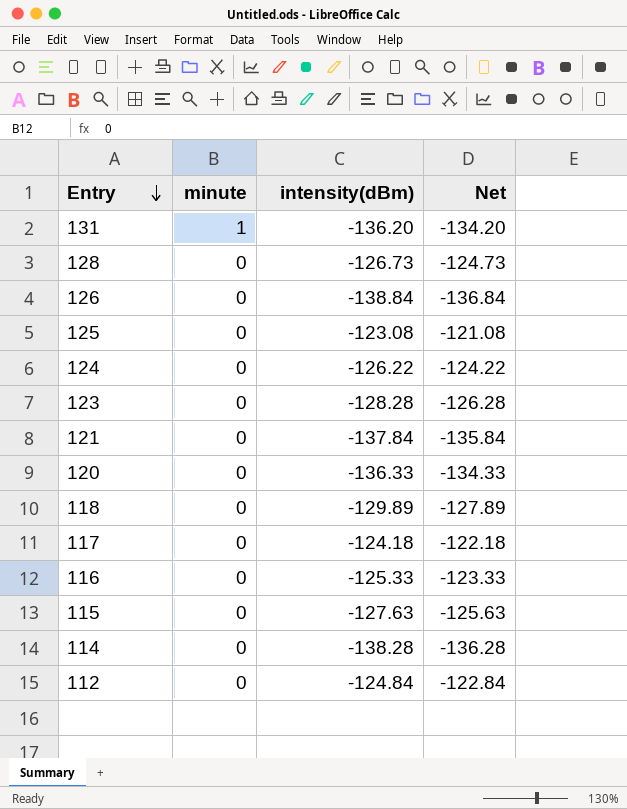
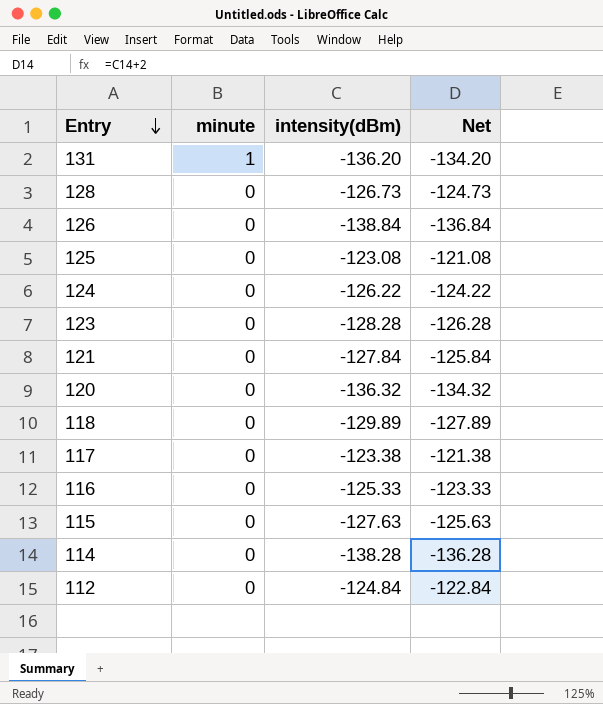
121 | intensity(dBm): -137.84 -> -127.84
121 | Net: -135.84 -> -125.84
120 | intensity(dBm): -136.33 -> -136.32
120 | Net: -134.33 -> -134.32
117 | intensity(dBm): -124.18 -> -123.38
117 | Net: -122.18 -> -121.38

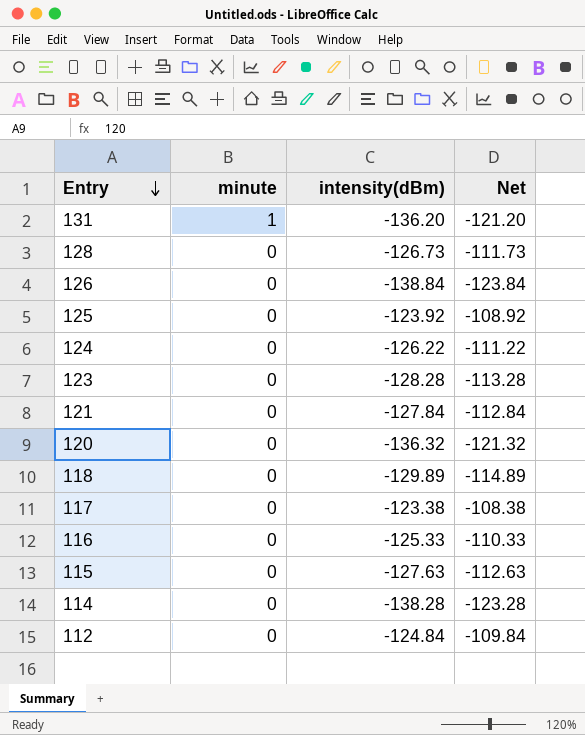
column Net | formula: [intensity(dBm)] + 2 -> [intensity(dBm)] + 15
125 | intensity(dBm): -123.08 -> -123.92

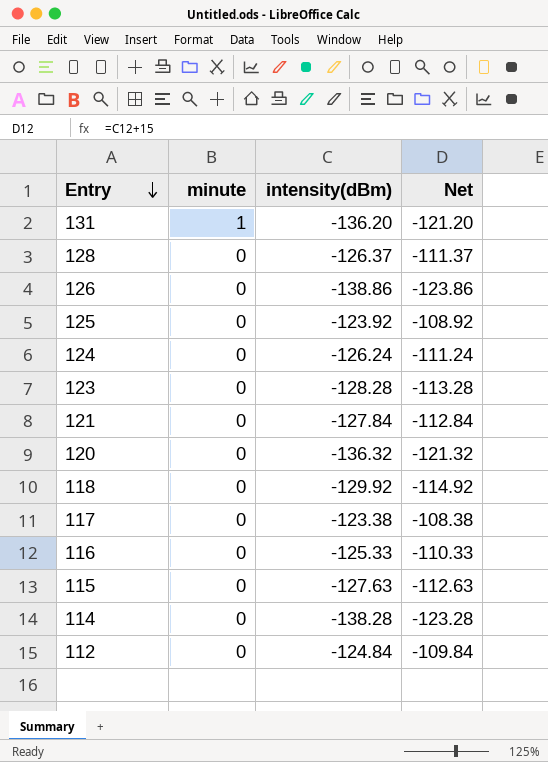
128 | intensity(dBm): -126.73 -> -126.37
128 | Net: -111.73 -> -111.37
126 | intensity(dBm): -138.84 -> -138.86
126 | Net: -123.84 -> -123.86
124 | intensity(dBm): -126.22 -> -126.24
124 | Net: -111.22 -> -111.24
118 | intensity(dBm): -129.89 -> -129.92
118 | Net: -114.89 -> -114.92

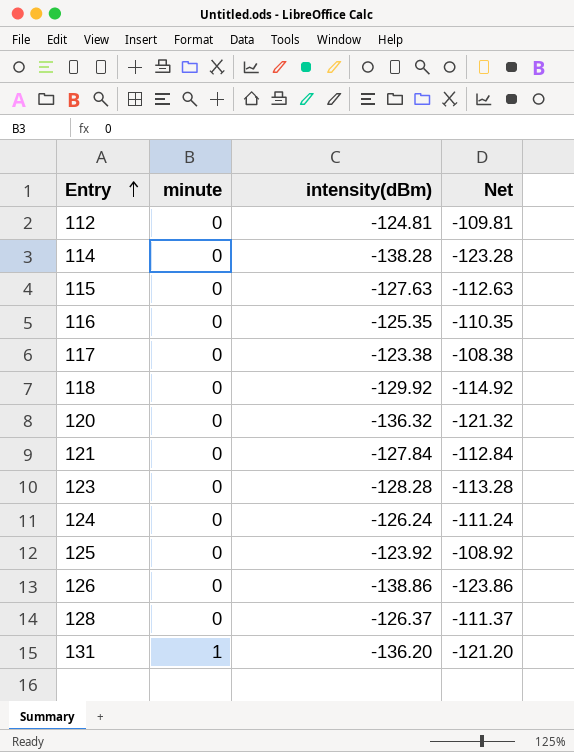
row order: Entry descending -> Entry ascending
112 | intensity(dBm): -124.84 -> -124.81
112 | Net: -109.84 -> -109.81
116 | intensity(dBm): -125.33 -> -125.35
116 | Net: -110.33 -> -110.35

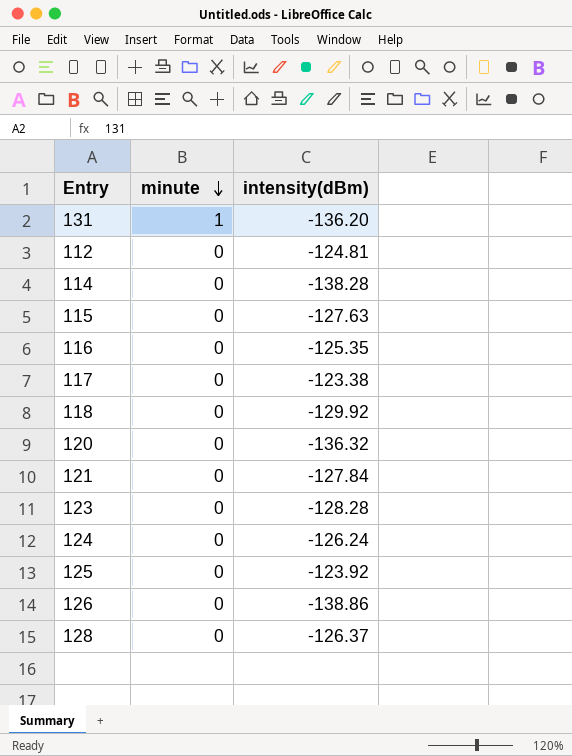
row order: Entry ascending -> minute descending
column Net | formula: [intensity(dBm)] + 15 -> none

